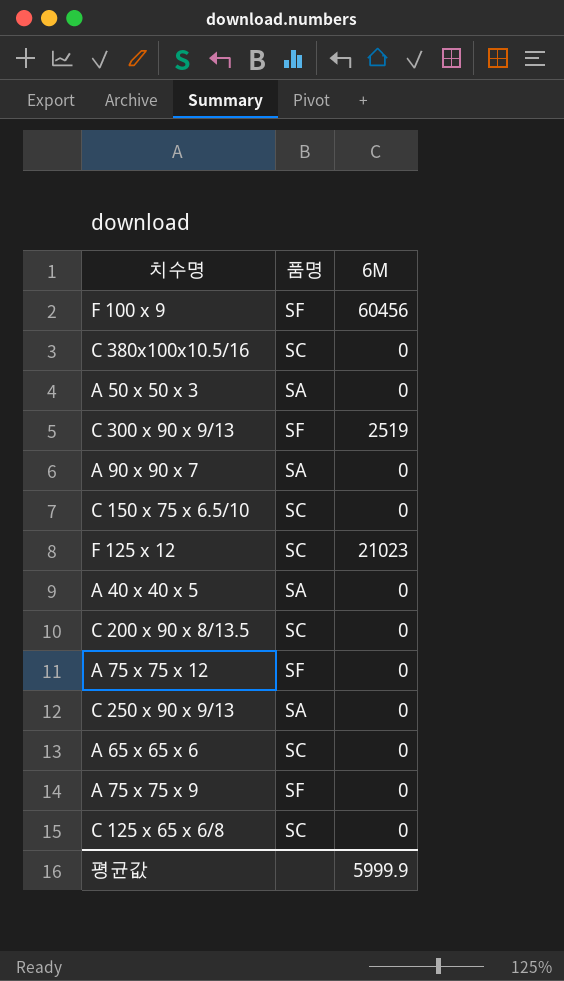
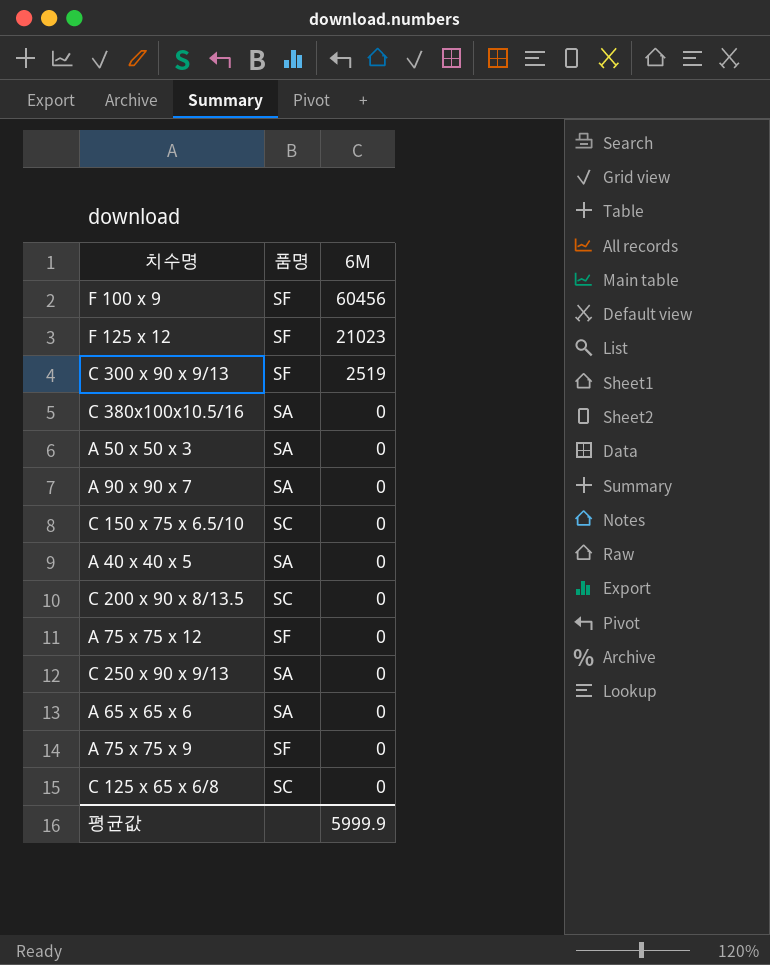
row order: none -> 6M descending
F 125 x 12 | 품명: SC -> SF
C 380x100x10.5/16 | 품명: SC -> SA
A 65 x 65 x 6 | 품명: SC -> SA

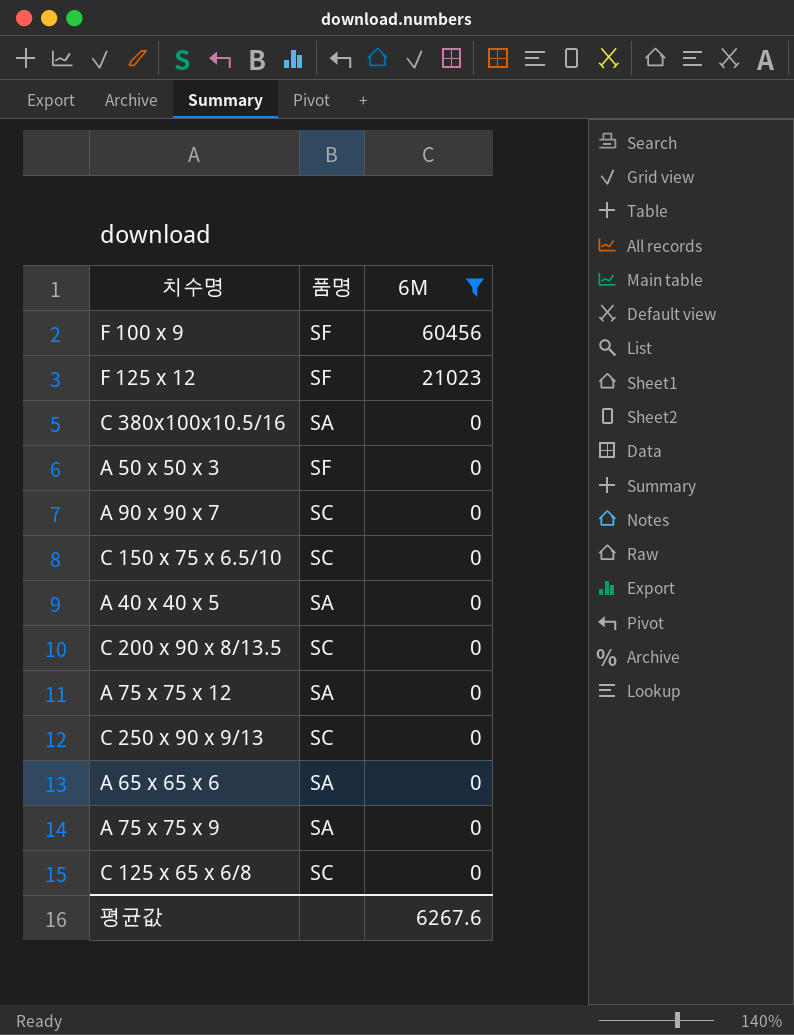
filter: none -> 6M != 2519
A 50 x 50 x 3 | 품명: SA -> SF
A 90 x 90 x 7 | 품명: SA -> SC
A 75 x 75 x 12 | 품명: SF -> SA
C 250 x 90 x 9/13 | 품명: SA -> SC
A 75 x 75 x 9 | 품명: SF -> SA
평균값 | 6M: 5999.9 -> 6267.6

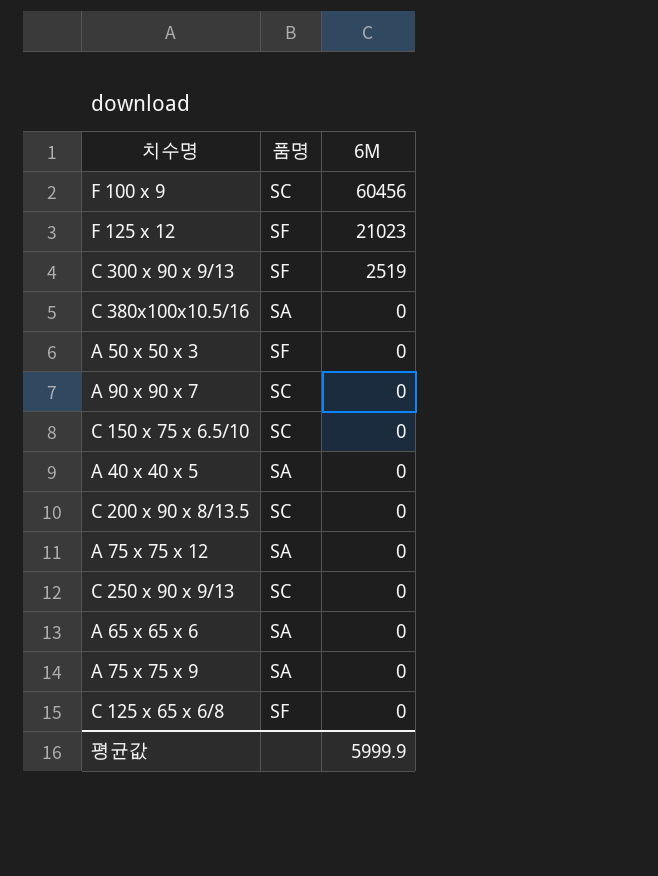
filter: 6M != 2519 -> none
F 100 x 9 | 품명: SF -> SC
C 125 x 65 x 6/8 | 품명: SC -> SF
평균값 | 6M: 6267.6 -> 5999.9

